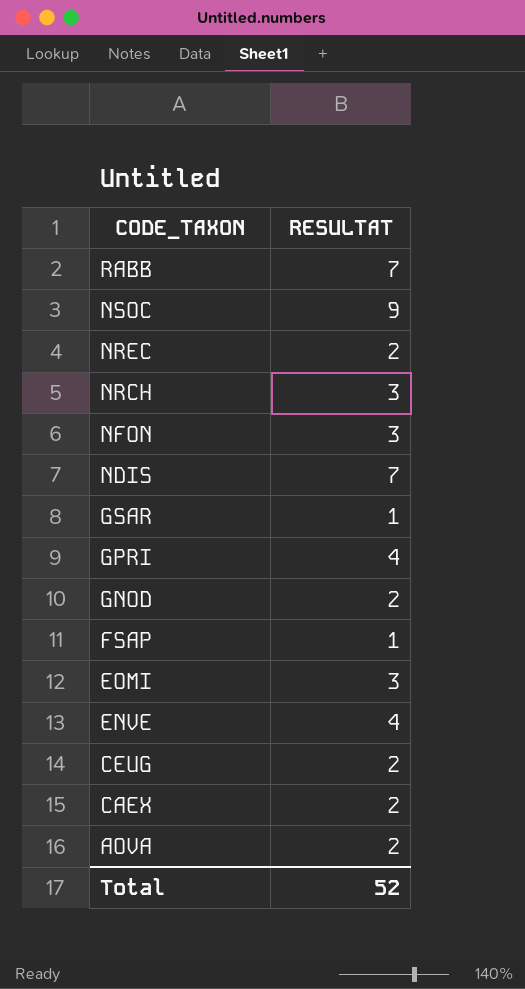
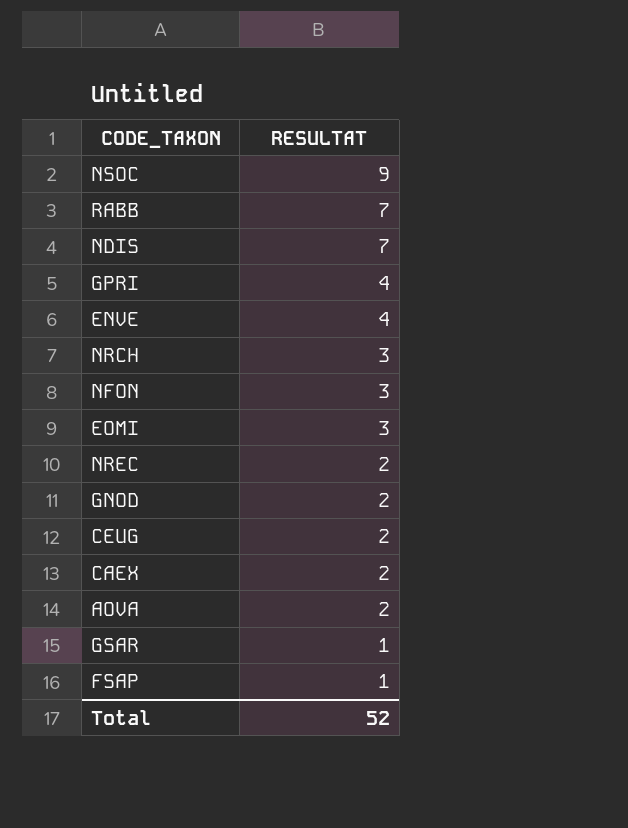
row order: CODE_TAXON descending -> RESULTAT descending

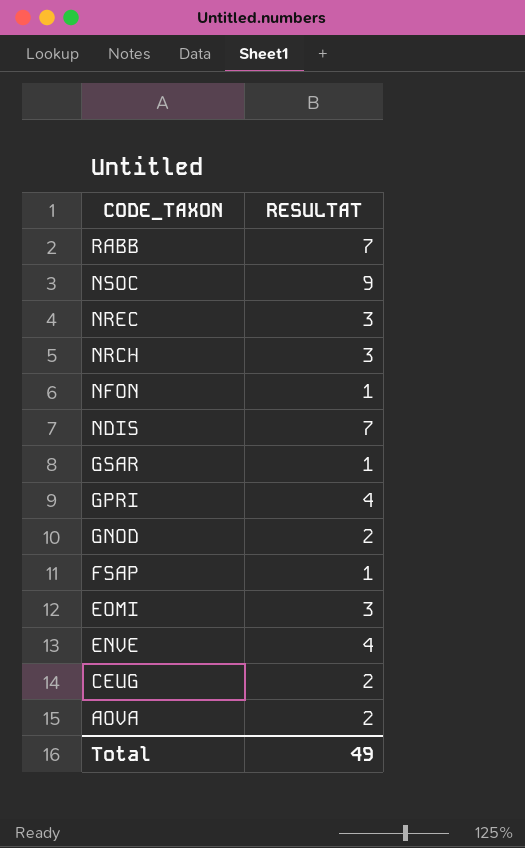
row order: RESULTAT descending -> CODE_TAXON descending
row CAEX: 2 -> none
NREC | RESULTAT: 2 -> 3
NFON | RESULTAT: 3 -> 1
Total | RESULTAT: 52 -> 49

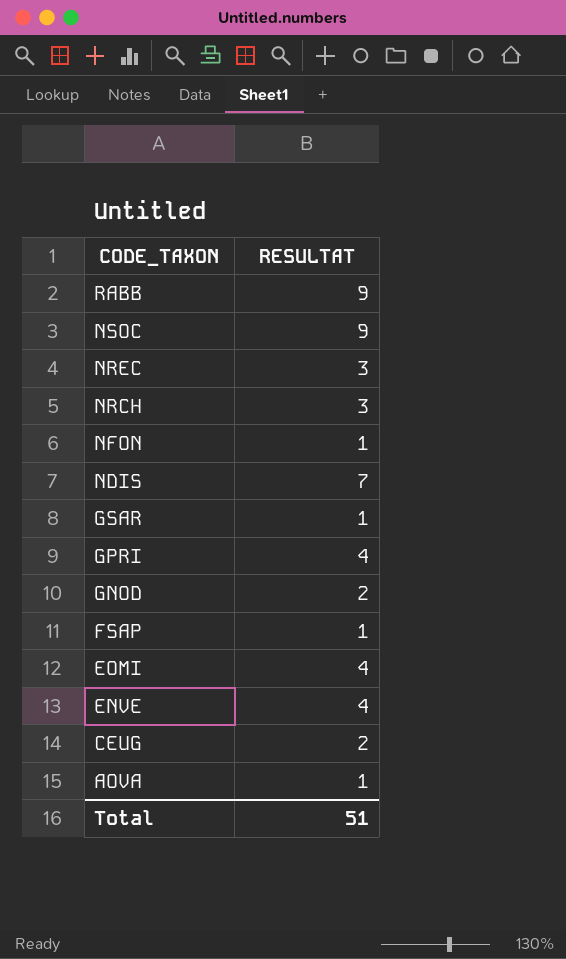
RABB | RESULTAT: 7 -> 9
EOMI | RESULTAT: 3 -> 4
AOVA | RESULTAT: 2 -> 1
Total | RESULTAT: 49 -> 51

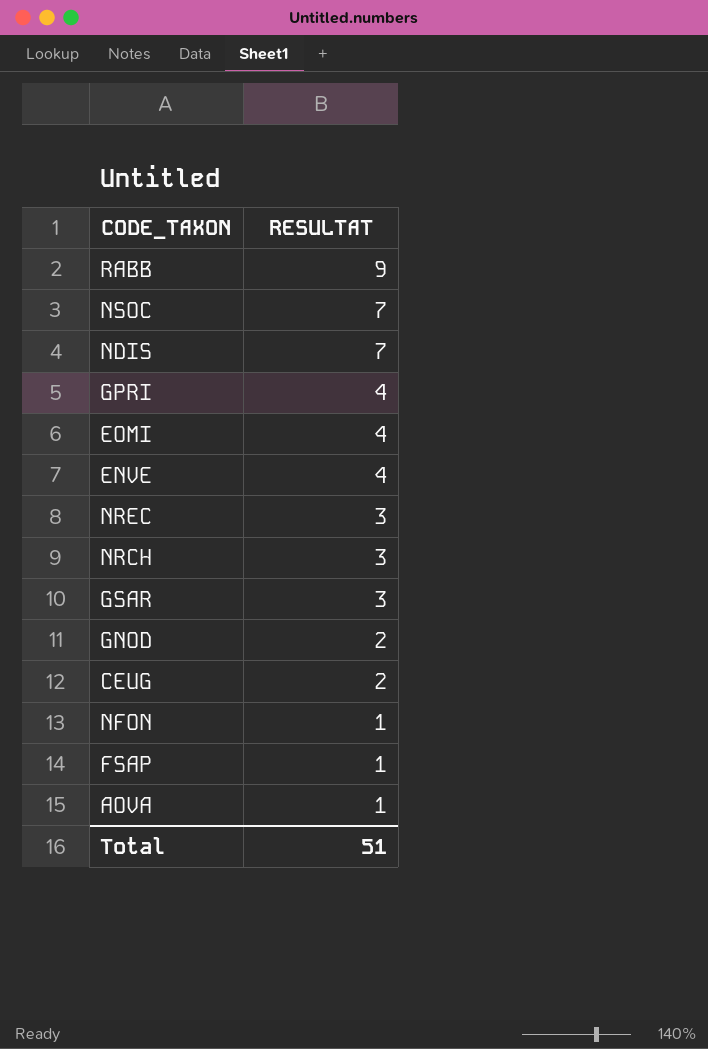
row order: CODE_TAXON descending -> RESULTAT descending
NSOC | RESULTAT: 9 -> 7
GSAR | RESULTAT: 1 -> 3

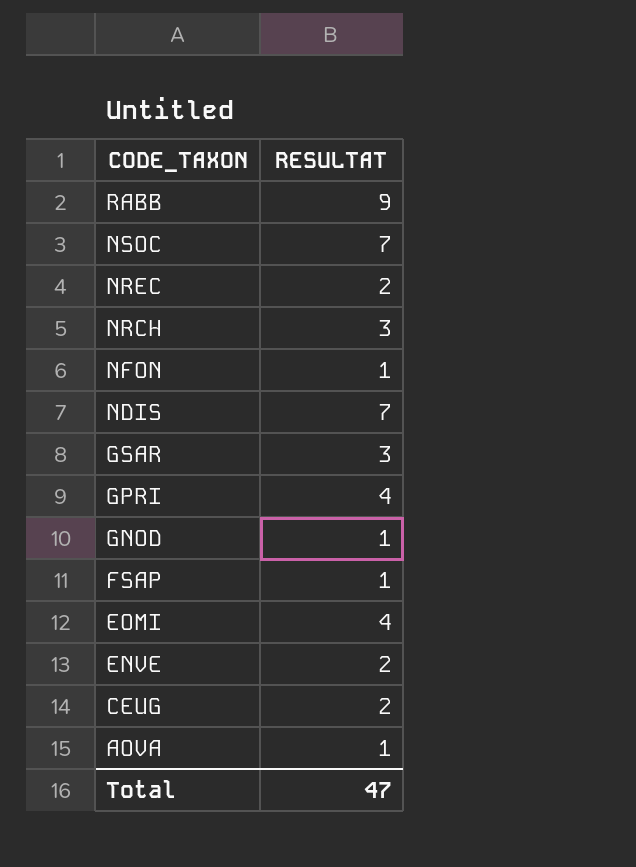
row order: RESULTAT descending -> CODE_TAXON descending
NREC | RESULTAT: 3 -> 2
GNOD | RESULTAT: 2 -> 1
ENVE | RESULTAT: 4 -> 2
Total | RESULTAT: 51 -> 47

